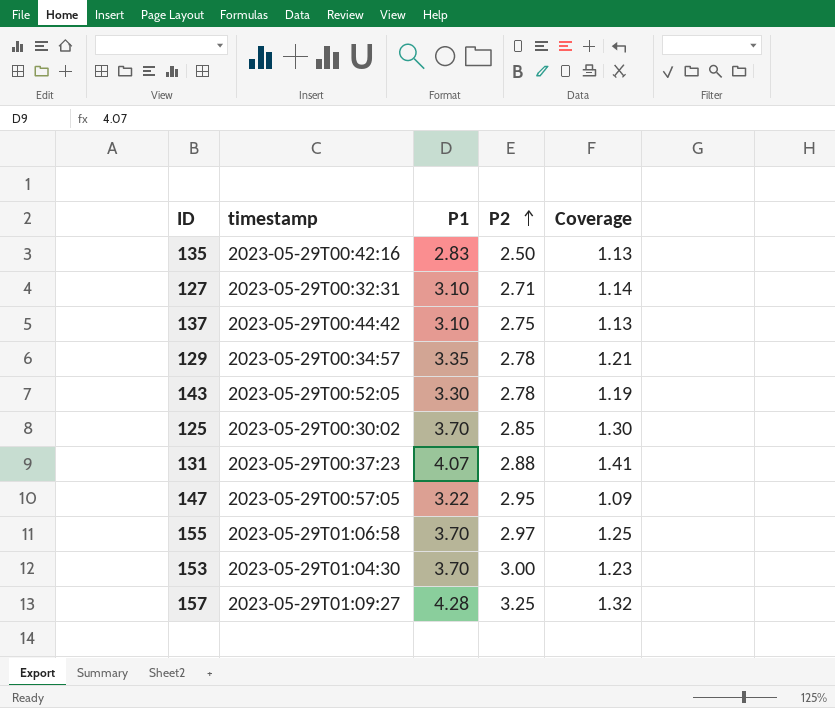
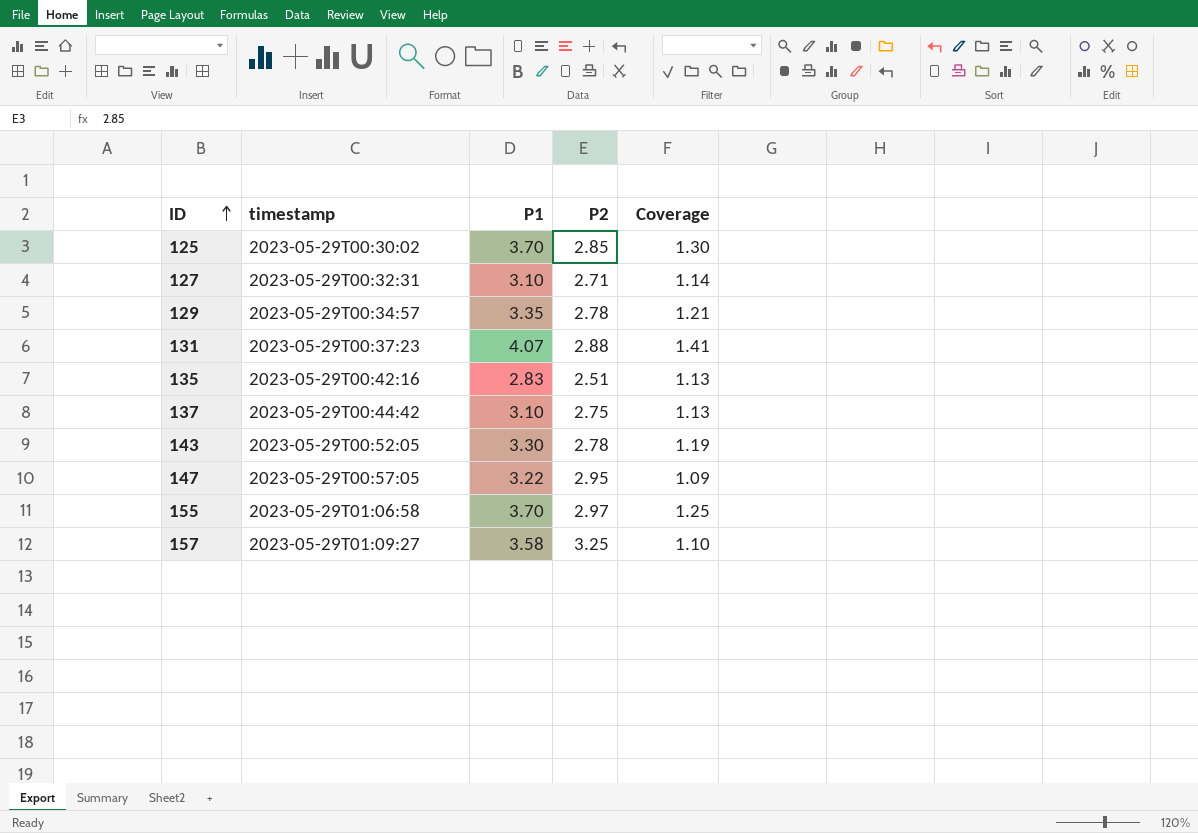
row order: P2 ascending -> ID ascending
row 153: 2023-05-29T01:04:30 | 3.70 | 3.00 | 1.23 -> none
135 | P2: 2.50 -> 2.51
157 | P1: 4.28 -> 3.58
157 | Coverage: 1.32 -> 1.10

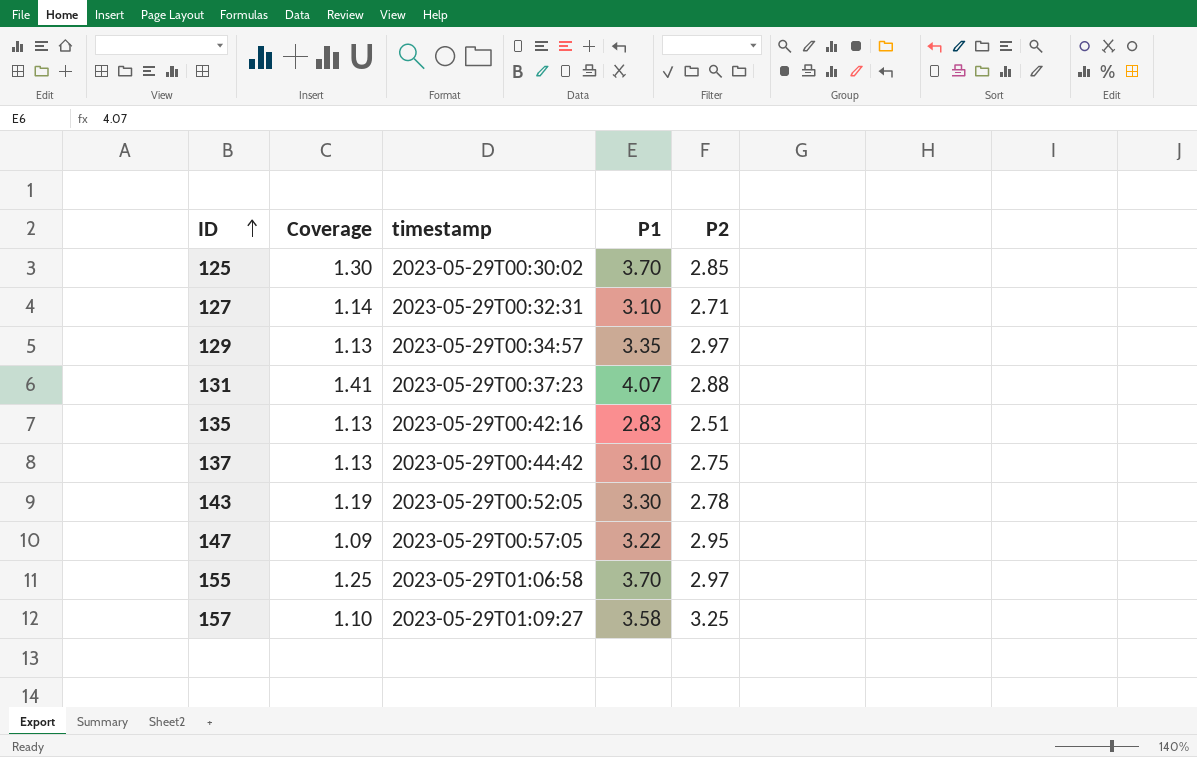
column Coverage | position: 5 -> 2
129 | Coverage: 1.21 -> 1.13
129 | P2: 2.78 -> 2.97

